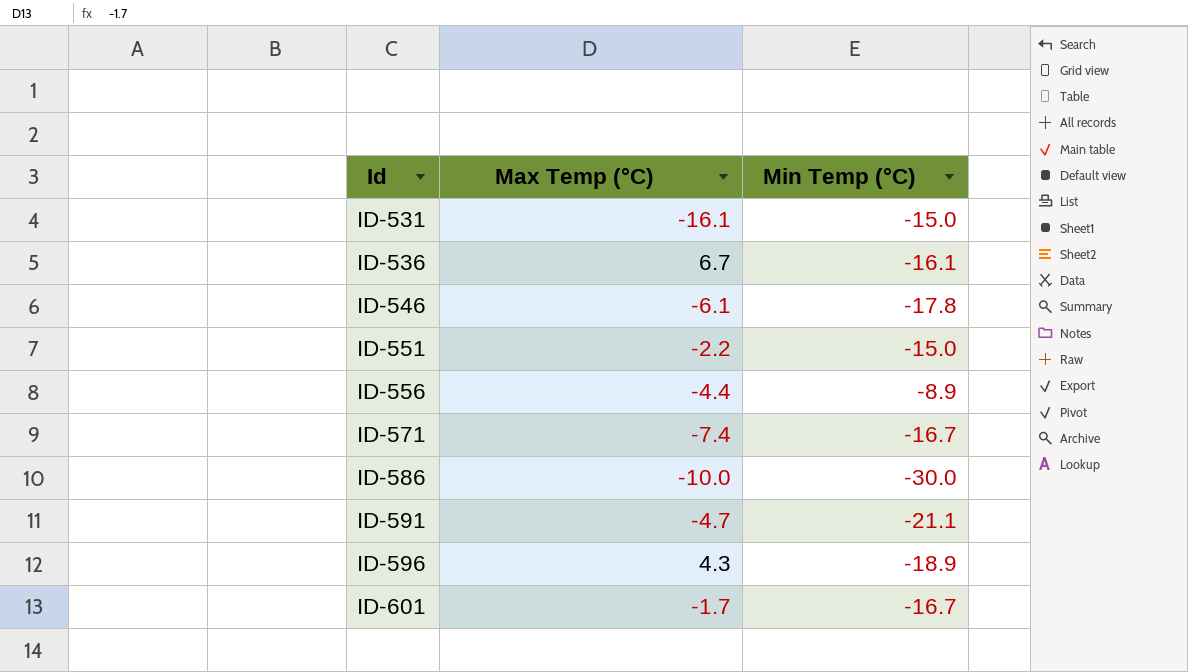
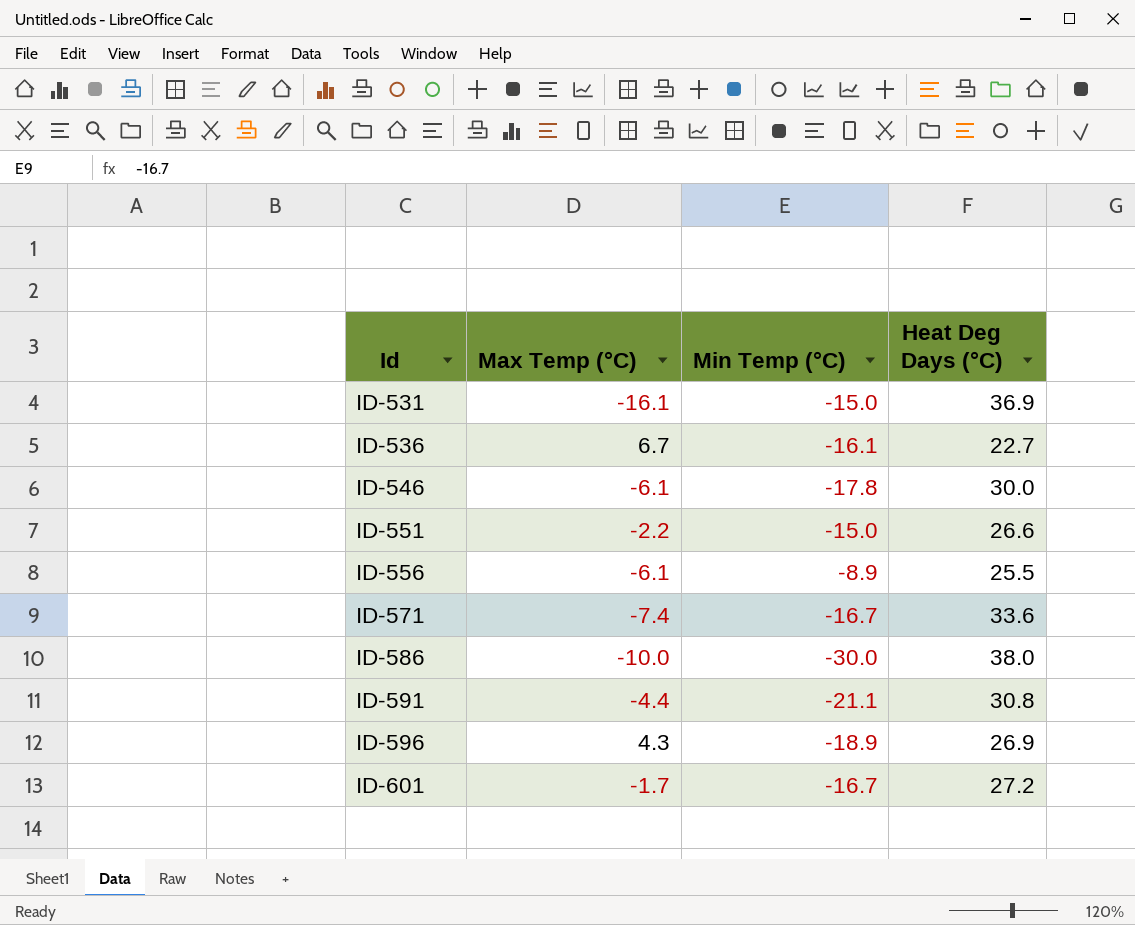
column Heat Deg Days (°C) | position: none -> 4
ID-556 | Max Temp (°C): -4.4 -> -6.1
ID-591 | Max Temp (°C): -4.7 -> -4.4

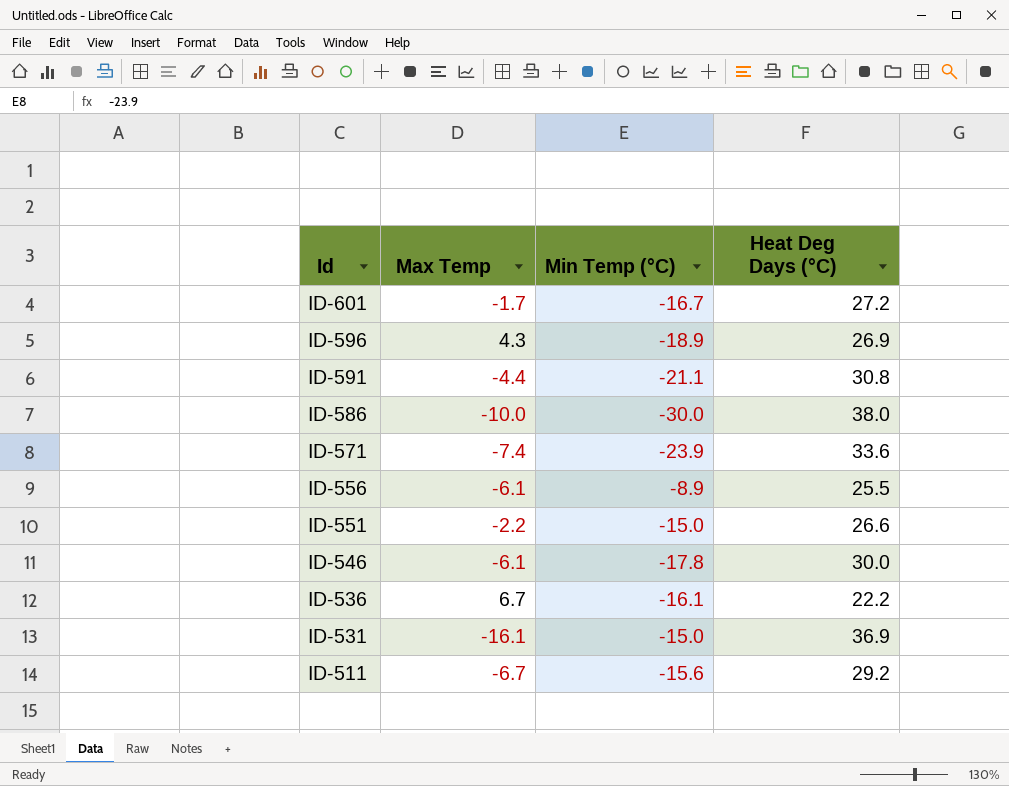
row order: Id ascending -> Id descending
column name: Max Temp (°C) -> Max Temp
ID-571 | Min Temp (°C): -16.7 -> -23.9
ID-536 | Heat Deg Days (°C): 22.7 -> 22.2
row ID-511: none -> -6.7 | -15.6 | 29.2

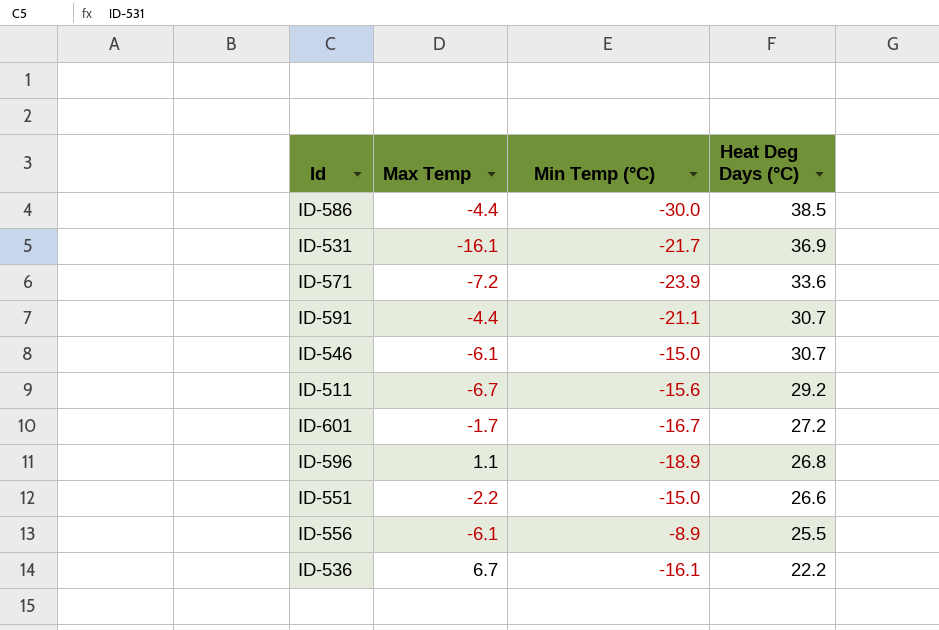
row order: Id descending -> Heat Deg Days (°C) descending
ID-586 | Max Temp: -10.0 -> -4.4
ID-586 | Heat Deg Days (°C): 38.0 -> 38.5
ID-531 | Min Temp (°C): -15.0 -> -21.7
ID-571 | Max Temp: -7.4 -> -7.2
ID-591 | Heat Deg Days (°C): 30.8 -> 30.7
ID-546 | Min Temp (°C): -17.8 -> -15.0
ID-546 | Heat Deg Days (°C): 30.0 -> 30.7
ID-596 | Max Temp: 4.3 -> 1.1
ID-596 | Heat Deg Days (°C): 26.9 -> 26.8

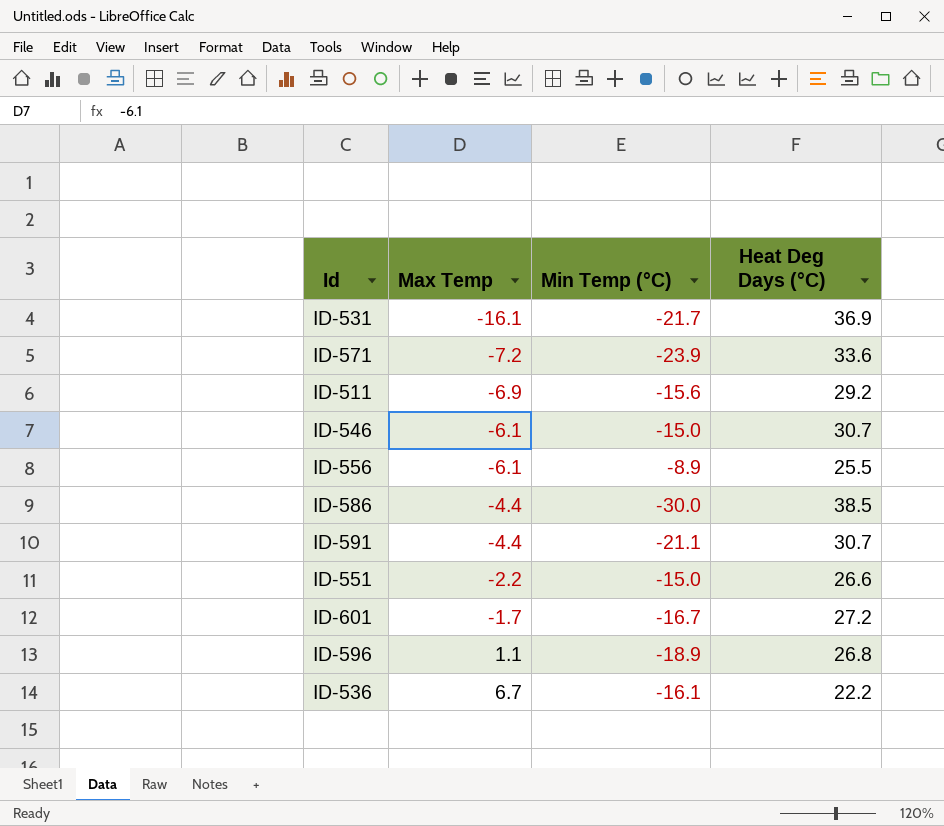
row order: Heat Deg Days (°C) descending -> Max Temp ascending
ID-511 | Max Temp: -6.7 -> -6.9

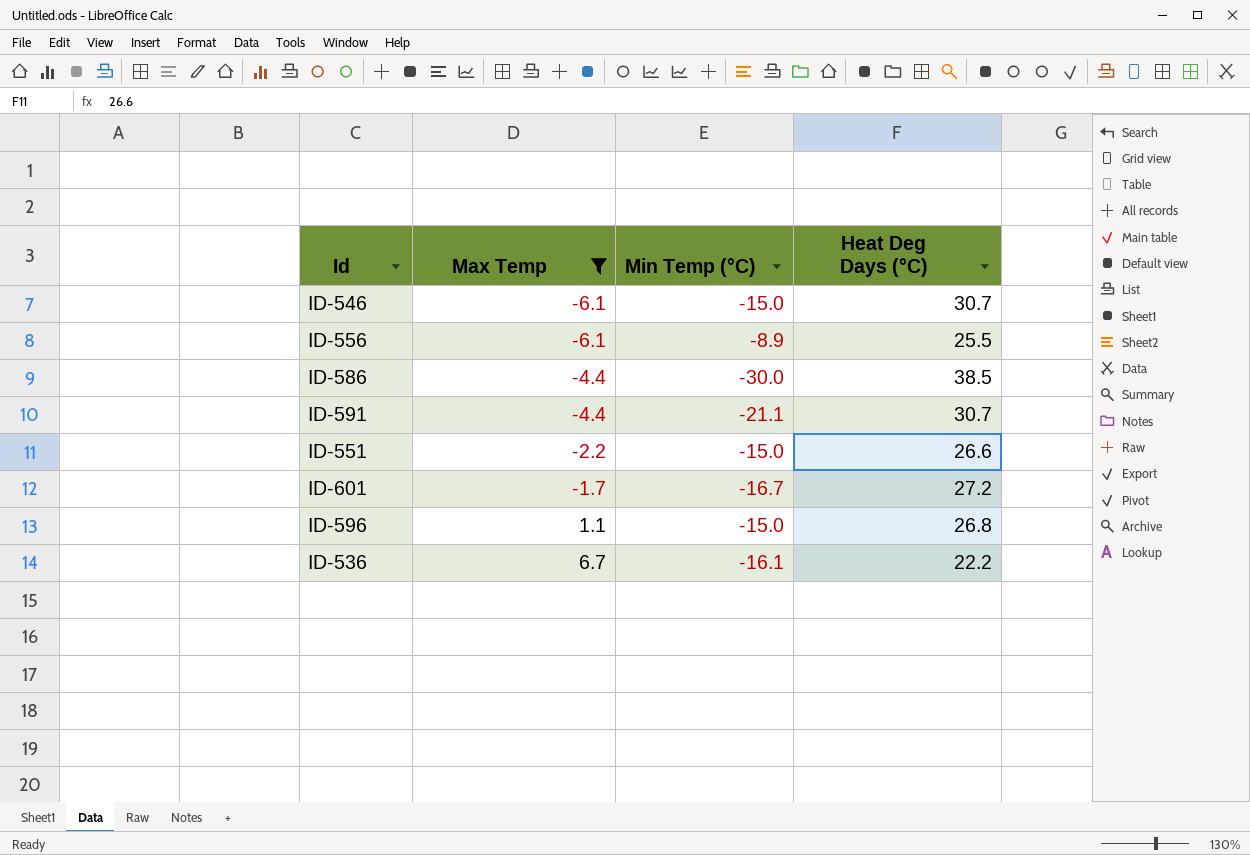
filter: none -> Max Temp >= -6.1
ID-596 | Min Temp (°C): -18.9 -> -15.0

